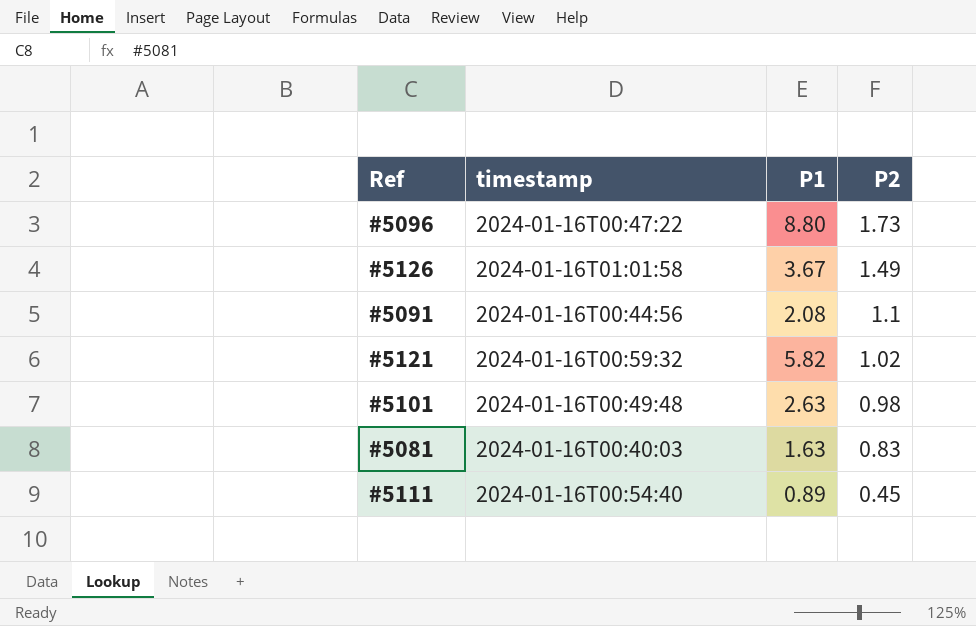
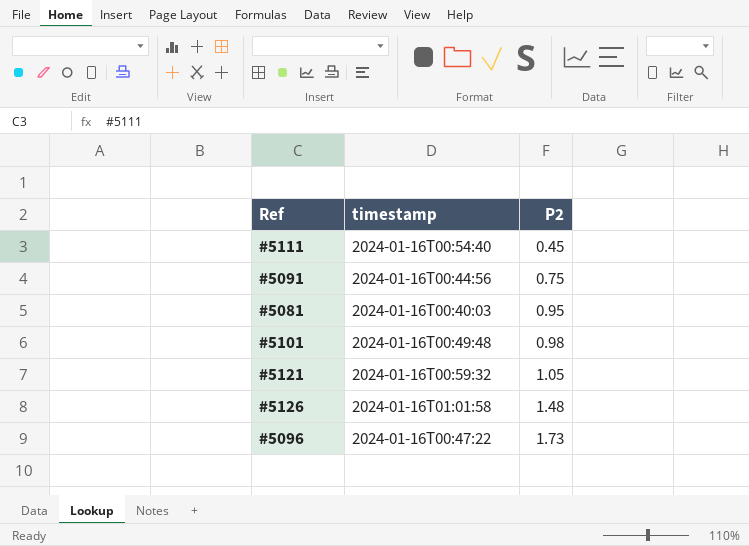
row order: P2 descending -> P2 ascending
column P1 | position: 3 -> none
#5091 | P2: 1.1 -> 0.75
#5081 | P2: 0.83 -> 0.95
#5121 | P2: 1.02 -> 1.05
#5126 | P2: 1.49 -> 1.48

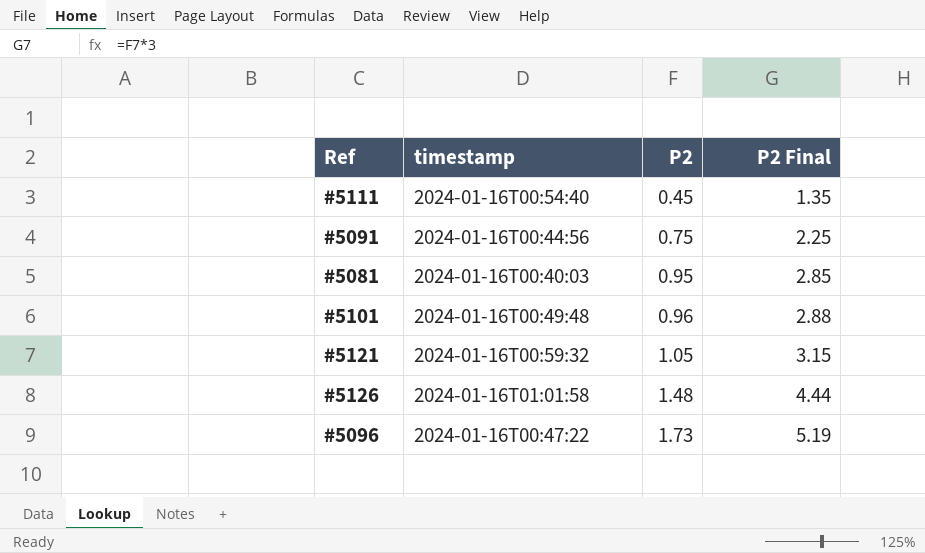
column P2 Final | formula: none -> [P2] * 3
#5101 | P2: 0.98 -> 0.96

